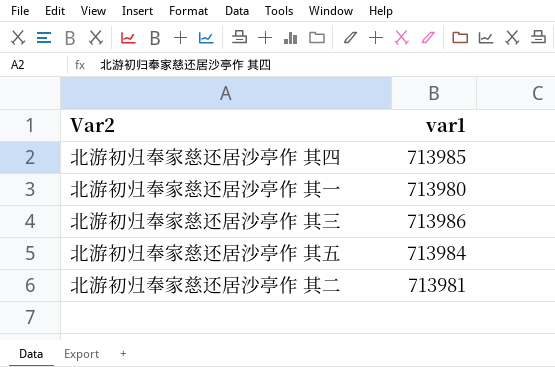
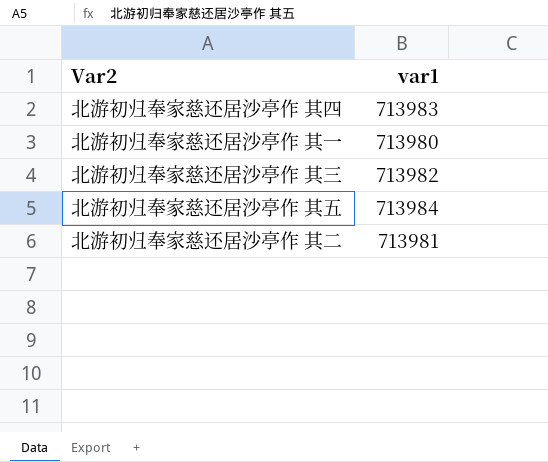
北游初归奉家慈还居沙亭作 其四 | var1: 713985 -> 713983
北游初归奉家慈还居沙亭作 其三 | var1: 713986 -> 713982

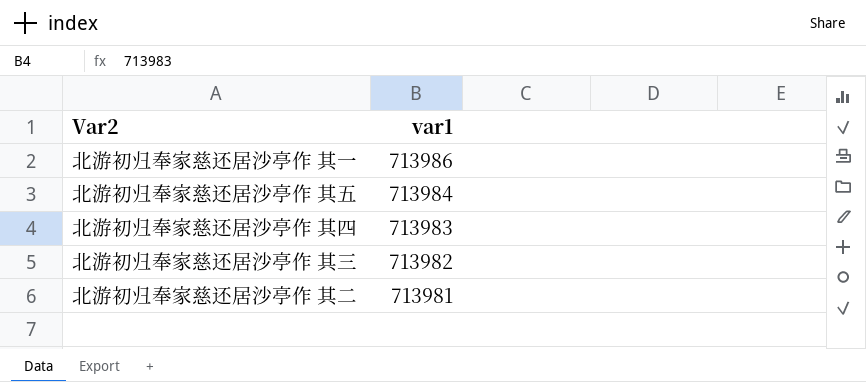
row order: none -> var1 descending
北游初归奉家慈还居沙亭作 其一 | var1: 713980 -> 713986

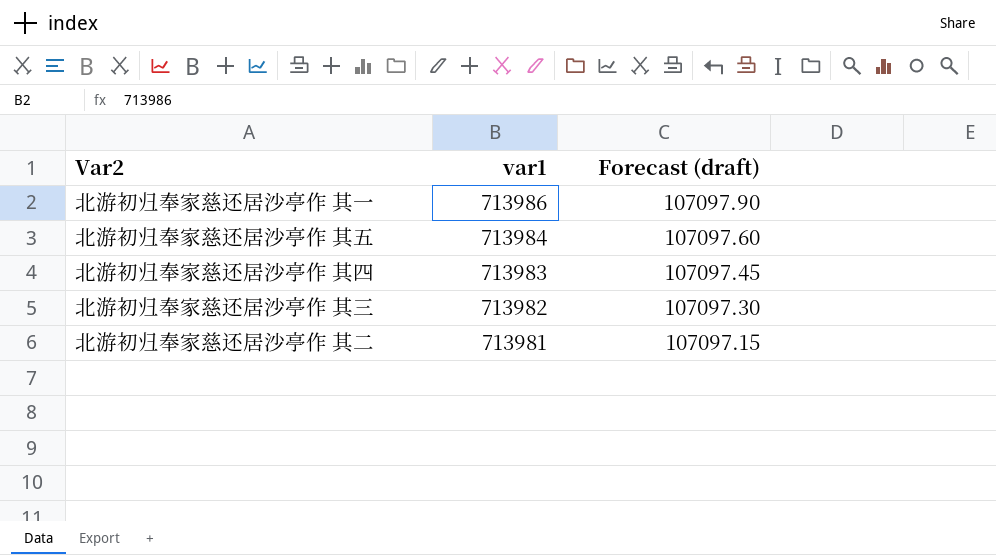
column Forecast (draft) | formula: none -> [var1] * 0.15

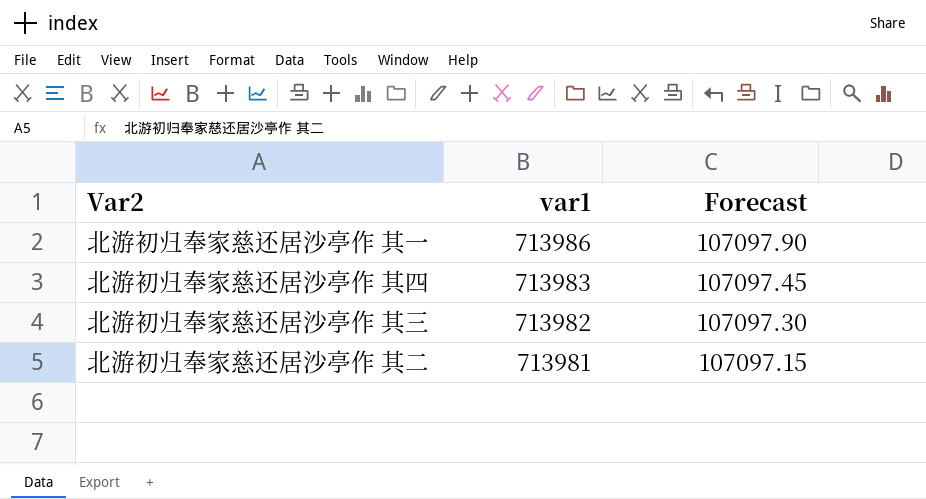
column name: Forecast (draft) -> Forecast
row 北游初归奉家慈还居沙亭作 其五: 713984 | 107097.60 -> none

